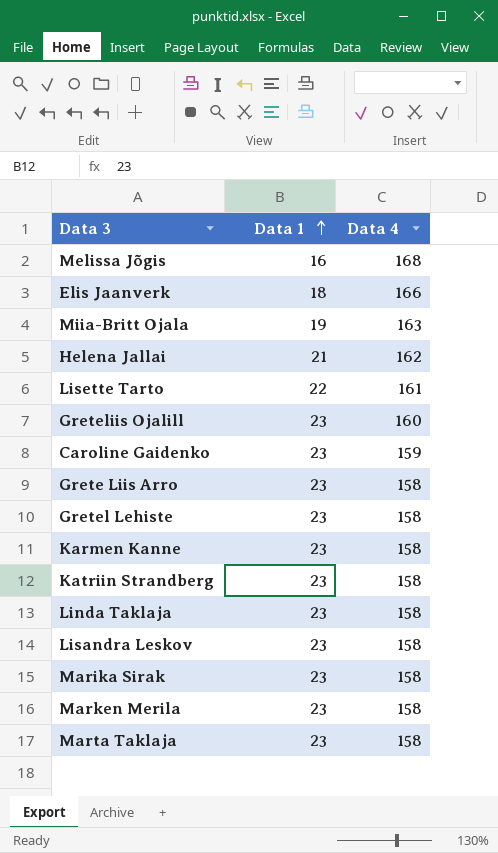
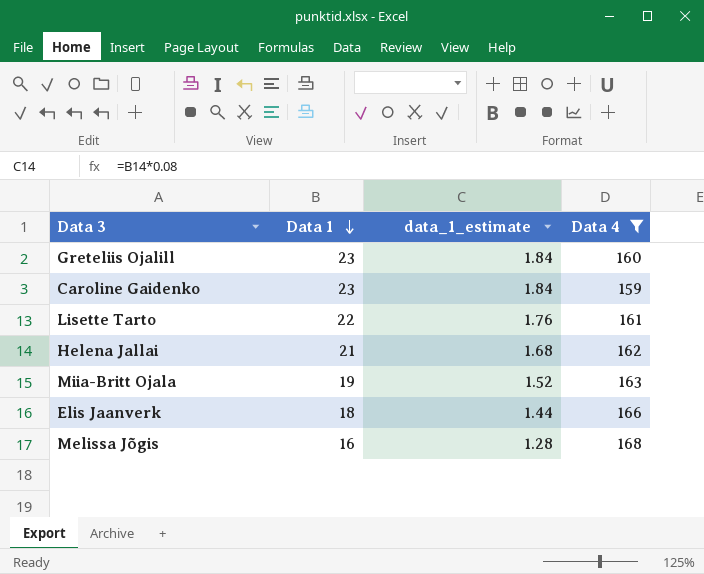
filter: none -> Data 4 != 158
row order: Data 1 ascending -> Data 1 descending
column data_1_estimate | formula: none -> [Data 1] * 0.08

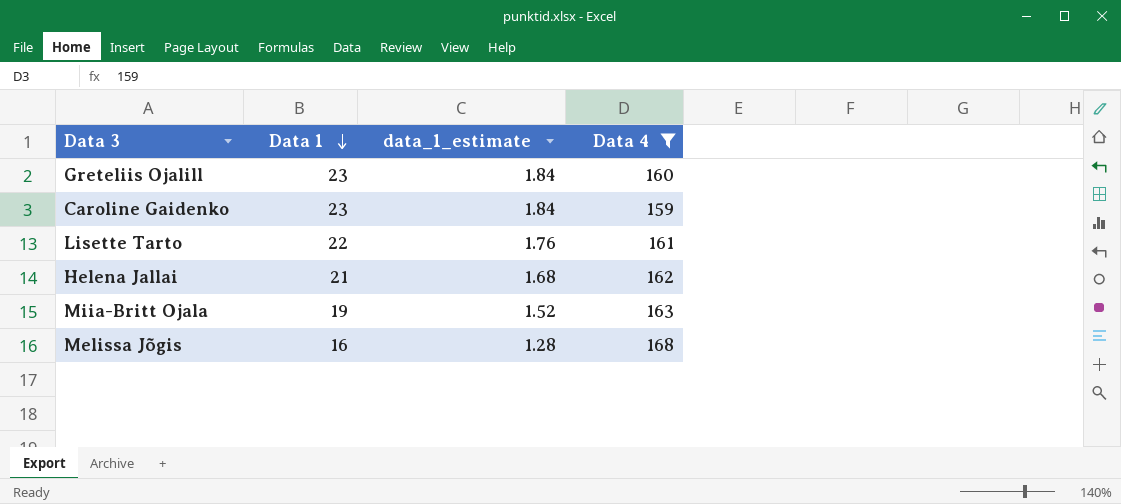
row Elis Jaanverk: 18 | 1.44 | 166 -> none

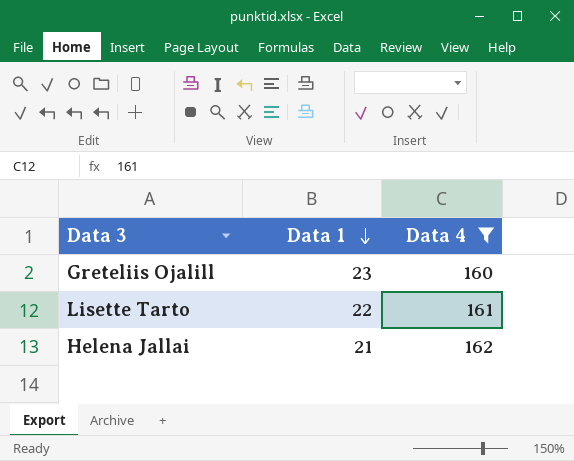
column data_1_estimate | formula: [Data 1] * 0.08 -> none
row Caroline Gaidenko: 23 | 1.84 | 159 -> none
row Miia-Britt Ojala: 19 | 1.52 | 163 -> none
row Melissa Jõgis: 16 | 1.28 | 168 -> none

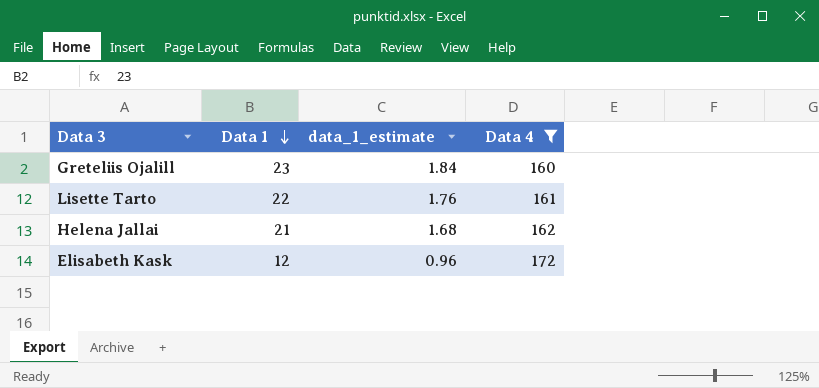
column data_1_estimate | formula: none -> [Data 1] * 0.08
row Elisabeth Kask: none -> 12 | 0.96 | 172

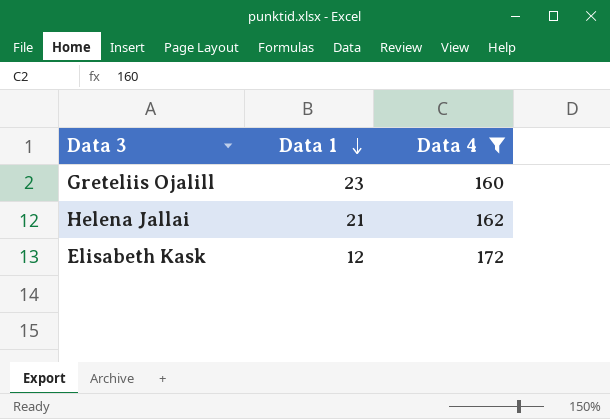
column data_1_estimate | formula: [Data 1] * 0.08 -> none
row Lisette Tarto: 22 | 1.76 | 161 -> none

